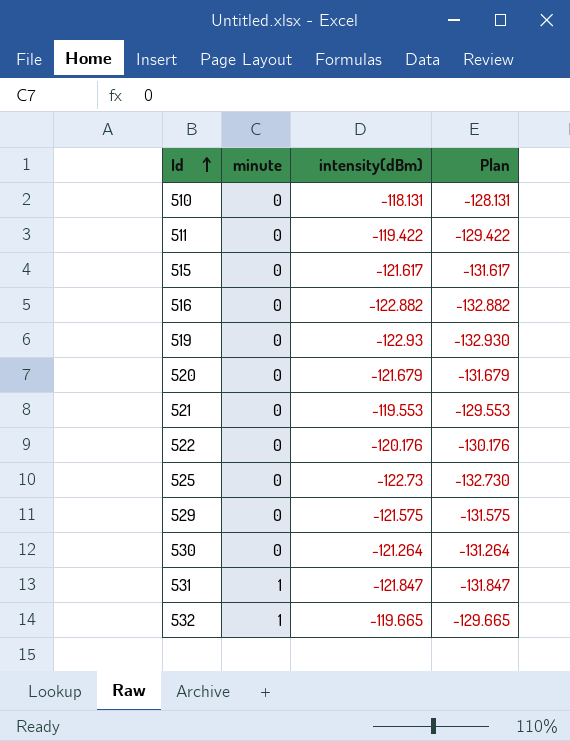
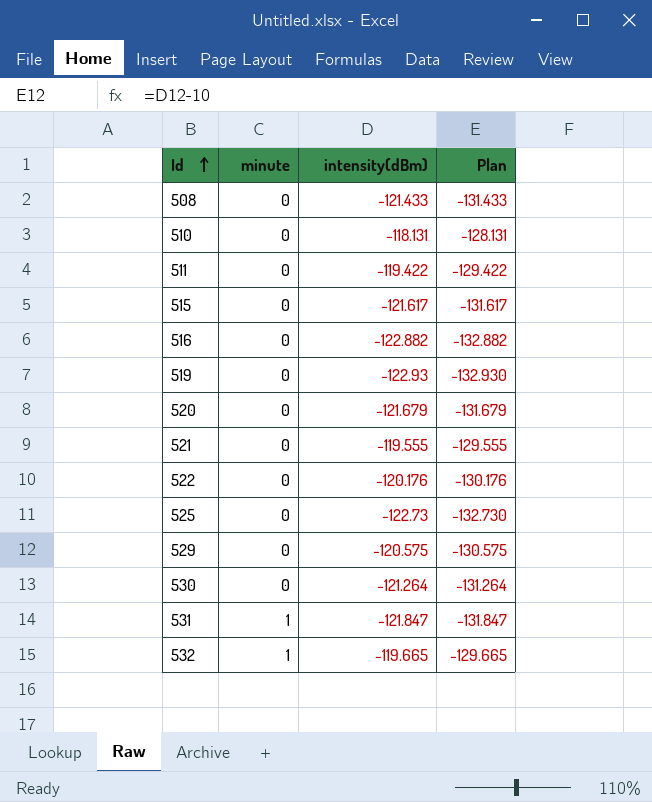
row 508: none -> 0 | -121.433 | -131.433
521 | intensity(dBm): -119.553 -> -119.555
521 | Plan: -129.553 -> -129.555
529 | intensity(dBm): -121.575 -> -120.575
529 | Plan: -131.575 -> -130.575

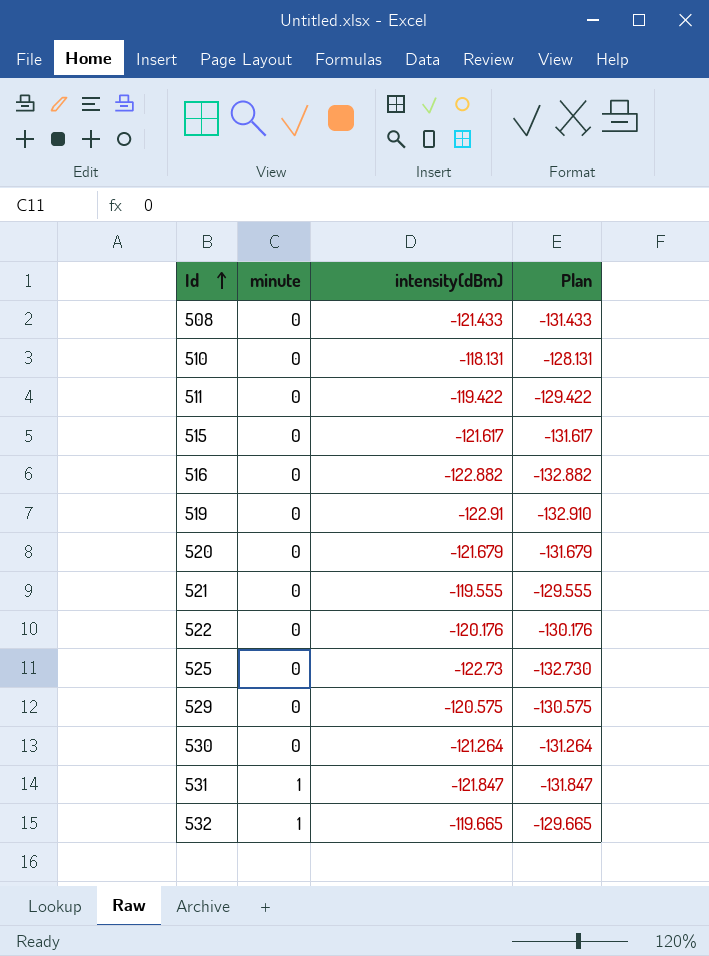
519 | intensity(dBm): -122.93 -> -122.91
519 | Plan: -132.930 -> -132.910

